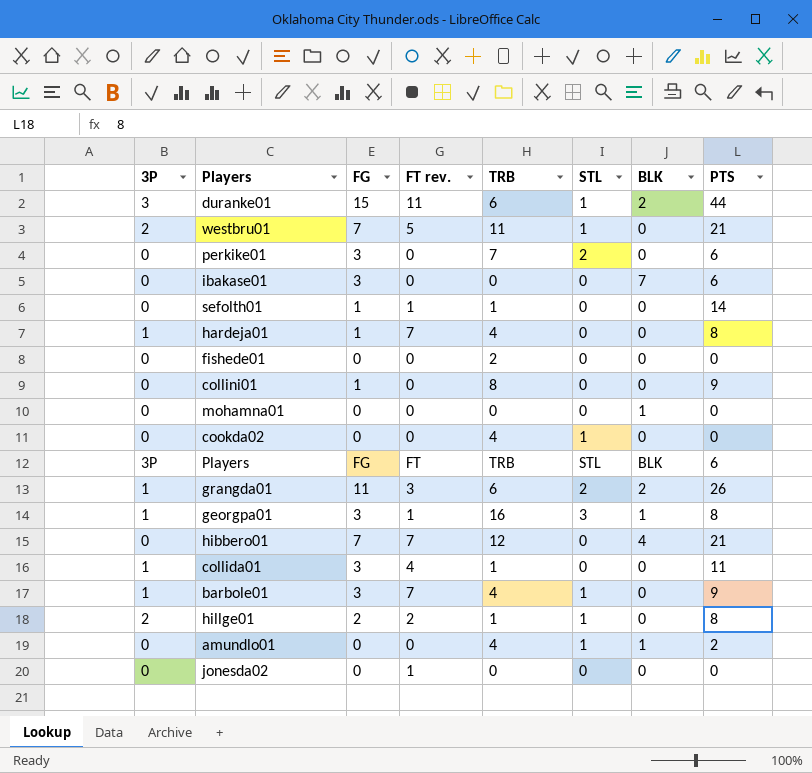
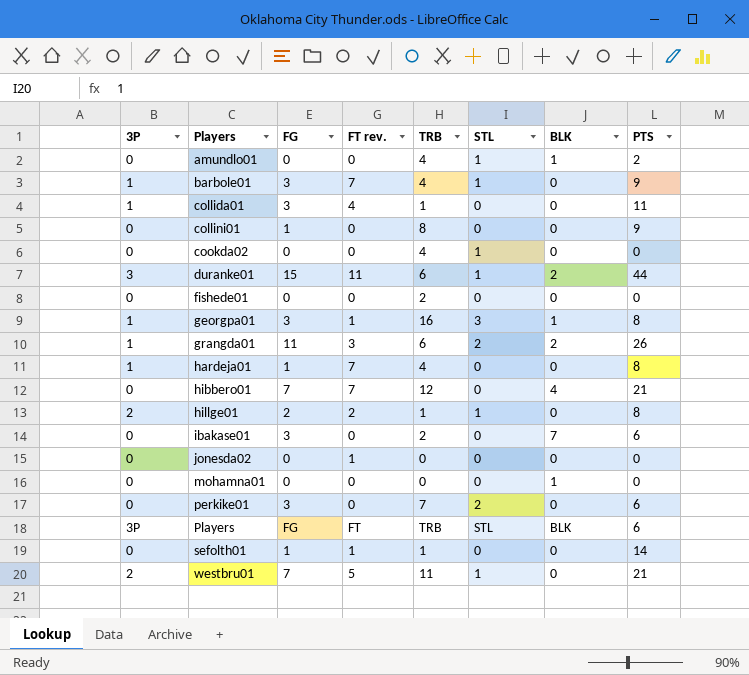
row order: none -> Players ascending
ibakase01 | TRB: 0 -> 2

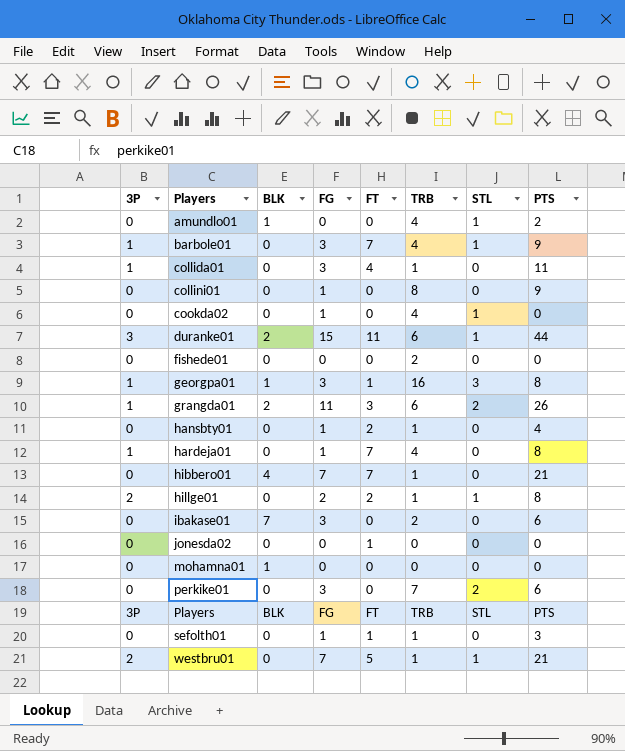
column BLK | position: 7 -> 3
column name: FT rev. -> FT
cookda02 | FG: 0 -> 1
row hansbty01: none -> 0 | 0 | 1 | 2 | 1 | 0 | 4
hibbero01 | TRB: 12 -> 1
Players | PTS: 6 -> PTS
sefolth01 | PTS: 14 -> 3
westbru01 | TRB: 11 -> 1

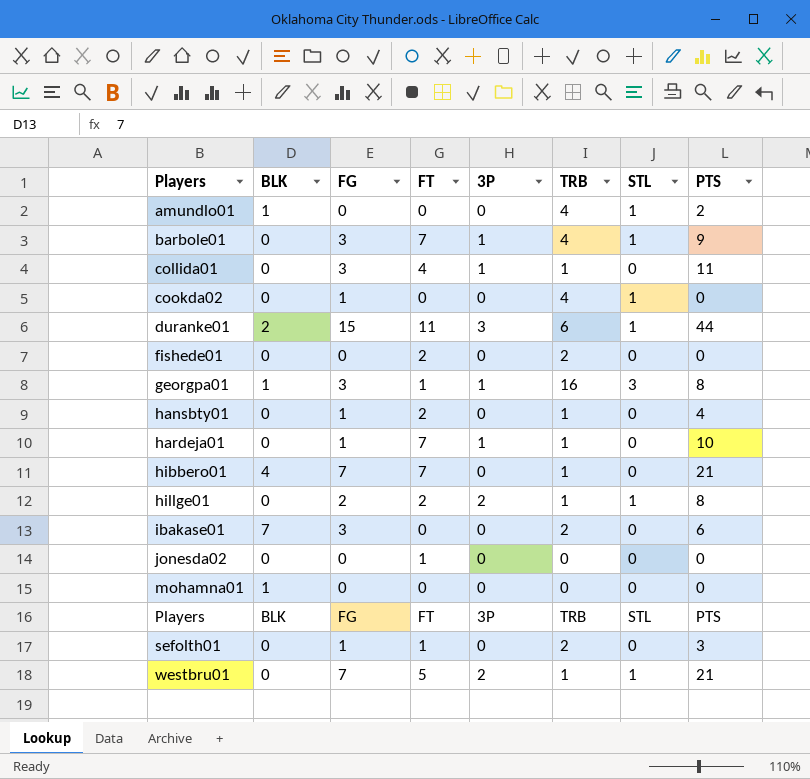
column 3P | position: 1 -> 5
row collini01: 0 | 0 | 1 | 0 | 8 | 0 | 9 -> none
row grangda01: 1 | 2 | 11 | 3 | 6 | 2 | 26 -> none
row perkike01: 0 | 0 | 3 | 0 | 7 | 2 | 6 -> none
fishede01 | FT: 0 -> 2
hardeja01 | TRB: 4 -> 1
hardeja01 | PTS: 8 -> 10
sefolth01 | TRB: 1 -> 2

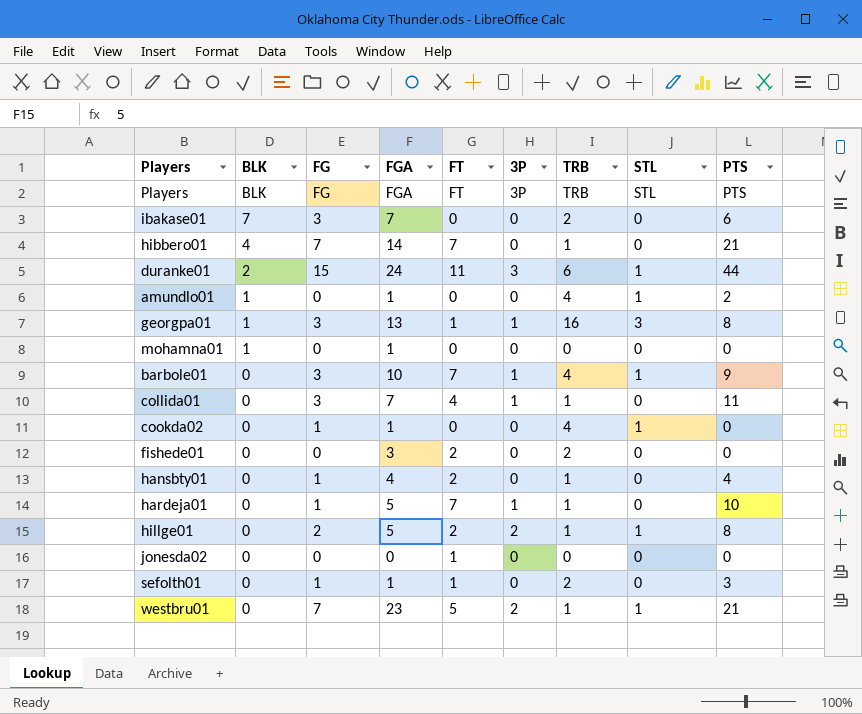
row order: Players ascending -> BLK descending
column FGA | position: none -> 4

